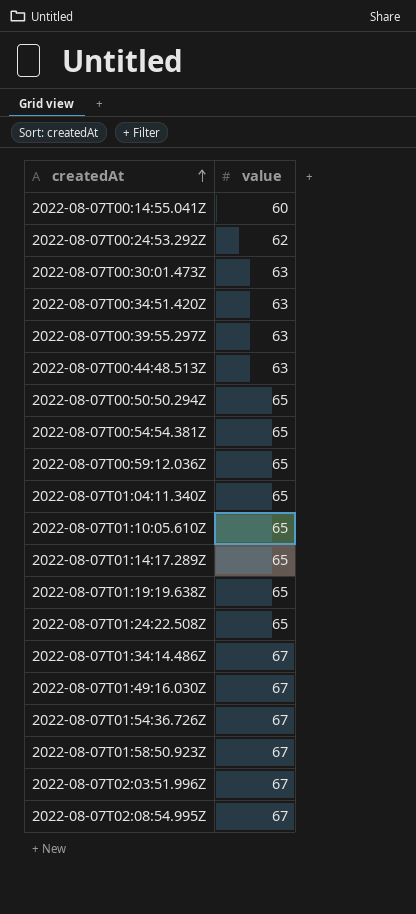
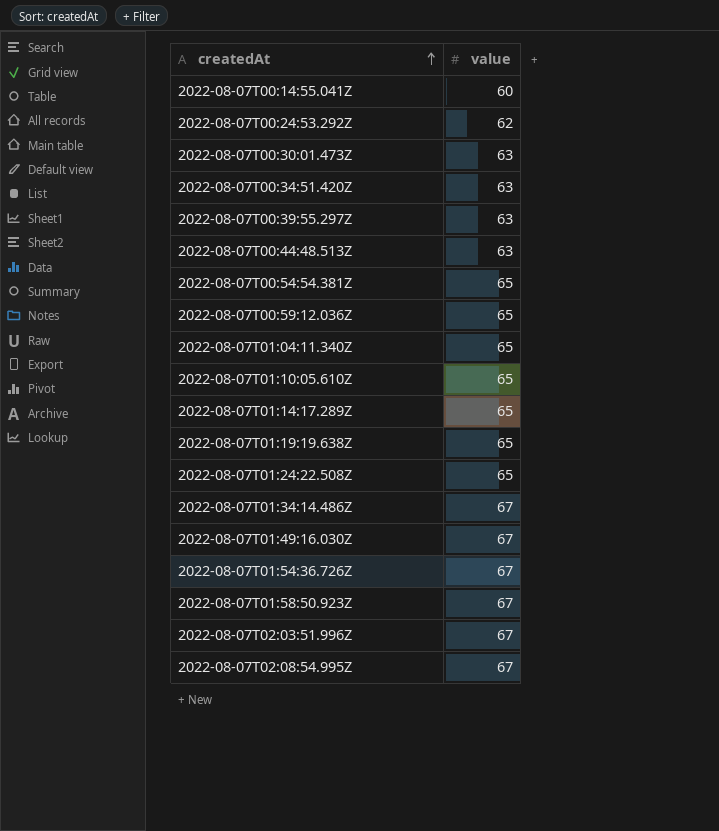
row 2022-08-07T00:50:50.294Z: 65 -> none

